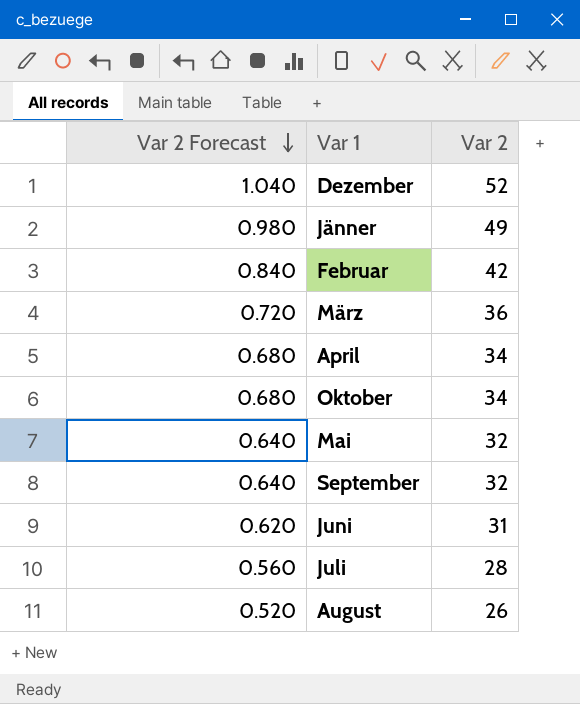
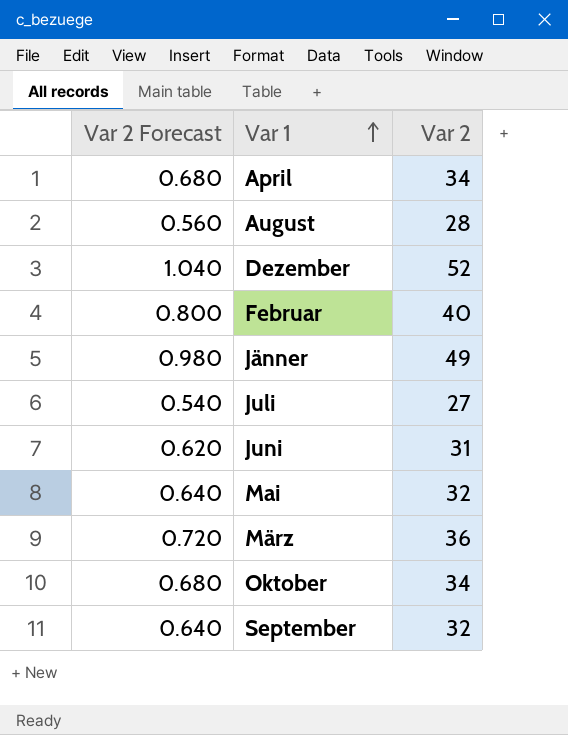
row order: Var 2 Forecast descending -> Var 1 ascending
August | Var 2 Forecast: 0.520 -> 0.560
August | Var 2: 26 -> 28
Februar | Var 2 Forecast: 0.840 -> 0.800
Februar | Var 2: 42 -> 40
Juli | Var 2 Forecast: 0.560 -> 0.540
Juli | Var 2: 28 -> 27

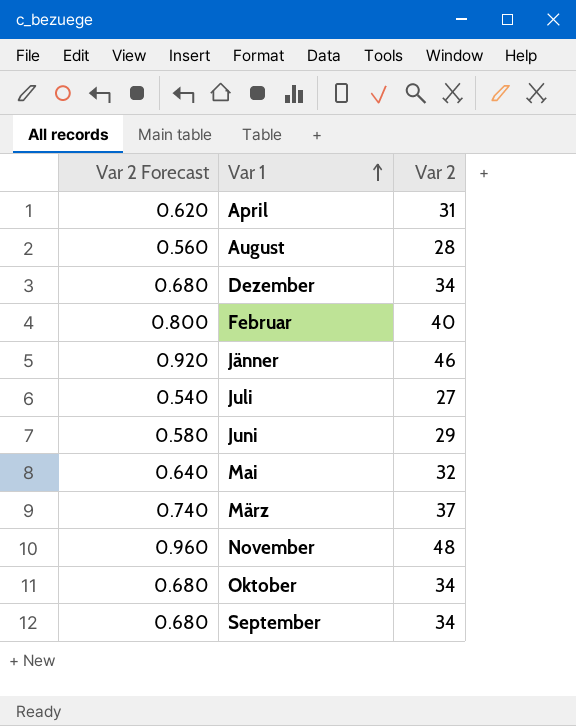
April | Var 2 Forecast: 0.680 -> 0.620
April | Var 2: 34 -> 31
Dezember | Var 2 Forecast: 1.040 -> 0.680
Dezember | Var 2: 52 -> 34
Jänner | Var 2 Forecast: 0.980 -> 0.920
Jänner | Var 2: 49 -> 46
Juni | Var 2 Forecast: 0.620 -> 0.580
Juni | Var 2: 31 -> 29
März | Var 2 Forecast: 0.720 -> 0.740
März | Var 2: 36 -> 37
row November: none -> 0.960 | 48
September | Var 2 Forecast: 0.640 -> 0.680
September | Var 2: 32 -> 34

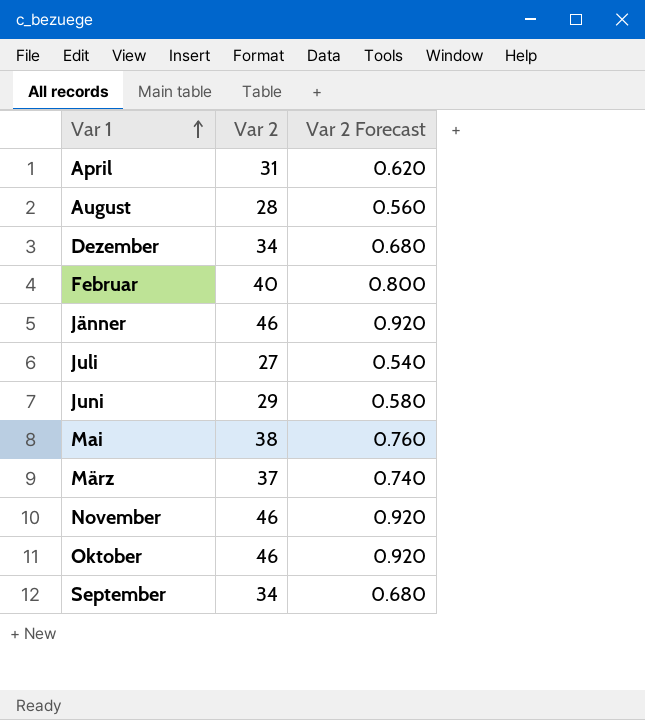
column Var 2 Forecast | position: 1 -> 3
Mai | Var 2: 32 -> 38
Mai | Var 2 Forecast: 0.640 -> 0.760
November | Var 2: 48 -> 46
November | Var 2 Forecast: 0.960 -> 0.920
Oktober | Var 2: 34 -> 46
Oktober | Var 2 Forecast: 0.680 -> 0.920

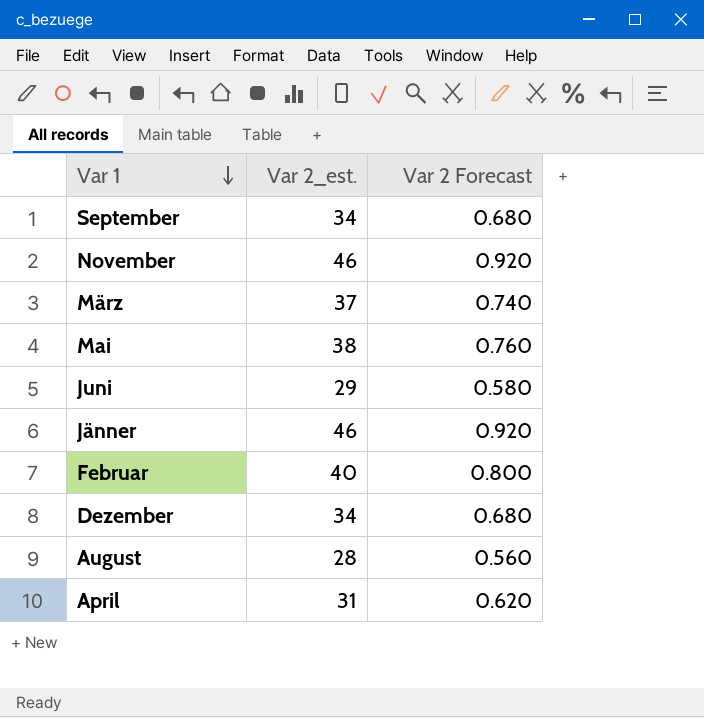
row order: Var 1 ascending -> Var 1 descending
column name: Var 2 -> Var 2_est.
row Juli: 27 | 0.540 -> none
row Oktober: 46 | 0.920 -> none

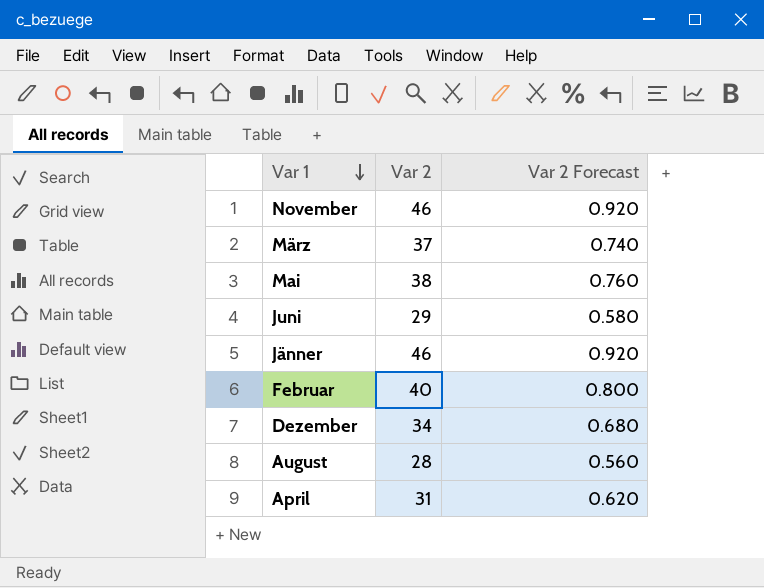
column name: Var 2_est. -> Var 2
row September: 34 | 0.680 -> none

